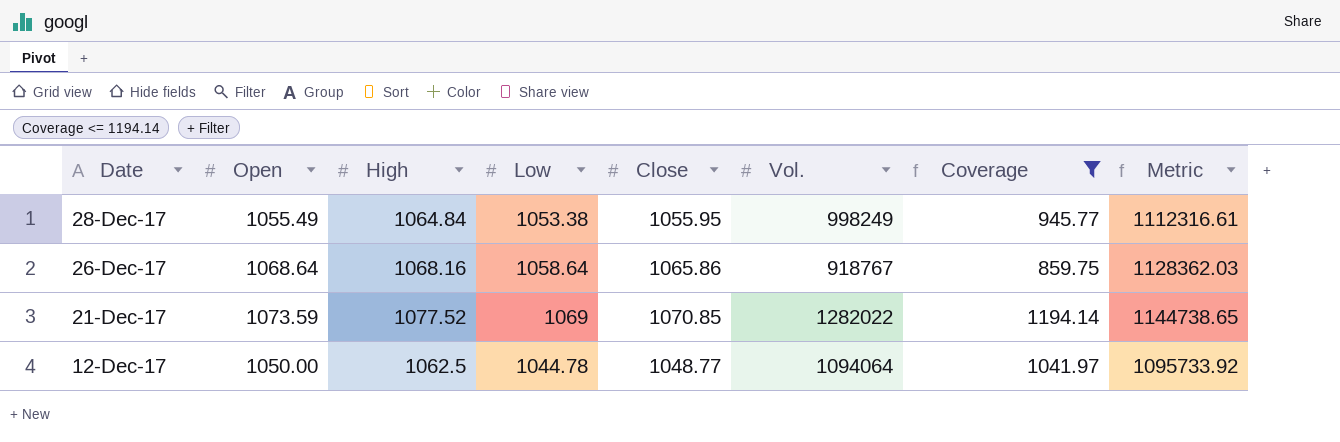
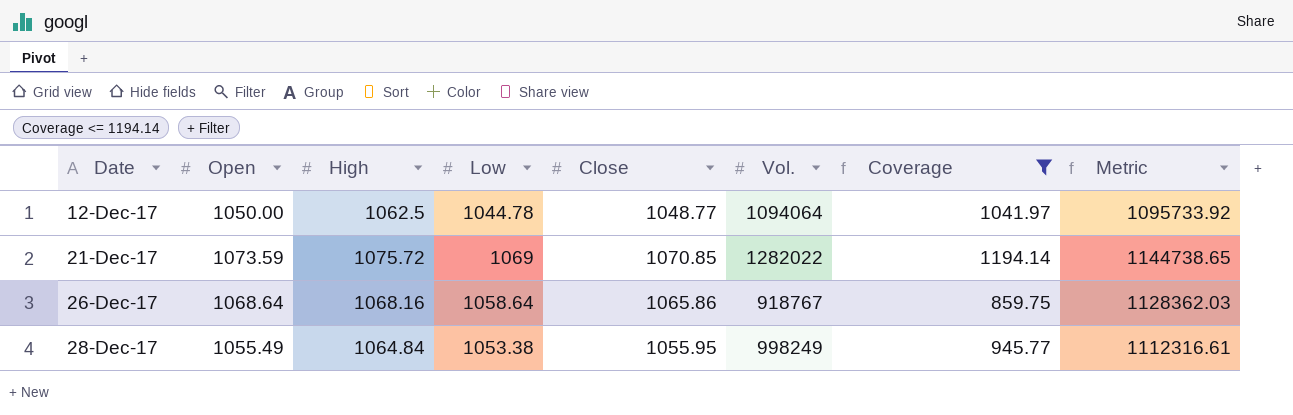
row order: Date descending -> Date ascending
21-Dec-17 | High: 1077.52 -> 1075.72

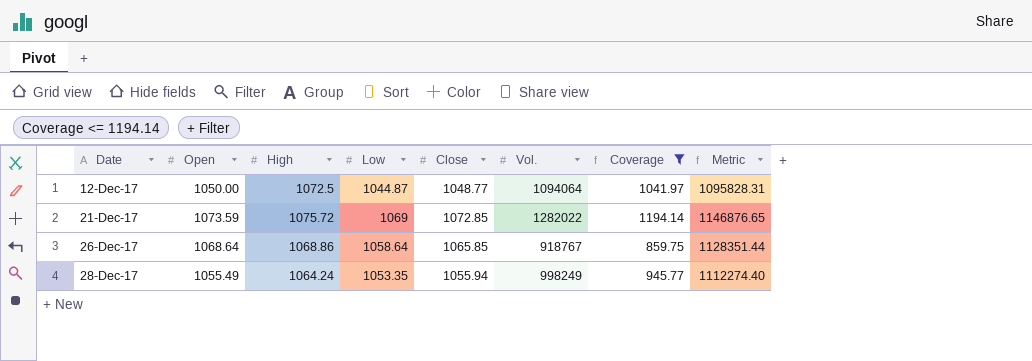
12-Dec-17 | High: 1062.5 -> 1072.5
12-Dec-17 | Low: 1044.78 -> 1044.87
12-Dec-17 | Metric: 1095733.92 -> 1095828.31
21-Dec-17 | Close: 1070.85 -> 1072.85
21-Dec-17 | Metric: 1144738.65 -> 1146876.65
26-Dec-17 | High: 1068.16 -> 1068.86
26-Dec-17 | Close: 1065.86 -> 1065.85
26-Dec-17 | Metric: 1128362.03 -> 1128351.44
28-Dec-17 | High: 1064.84 -> 1064.24
28-Dec-17 | Low: 1053.38 -> 1053.35
28-Dec-17 | Close: 1055.95 -> 1055.94
28-Dec-17 | Metric: 1112316.61 -> 1112274.40

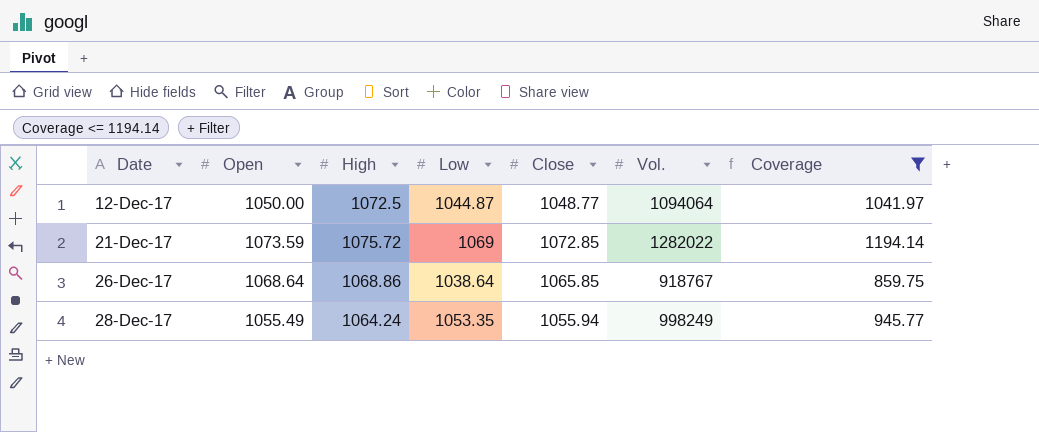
column Metric | formula: [Low] * [Close] -> none
26-Dec-17 | Low: 1058.64 -> 1038.64

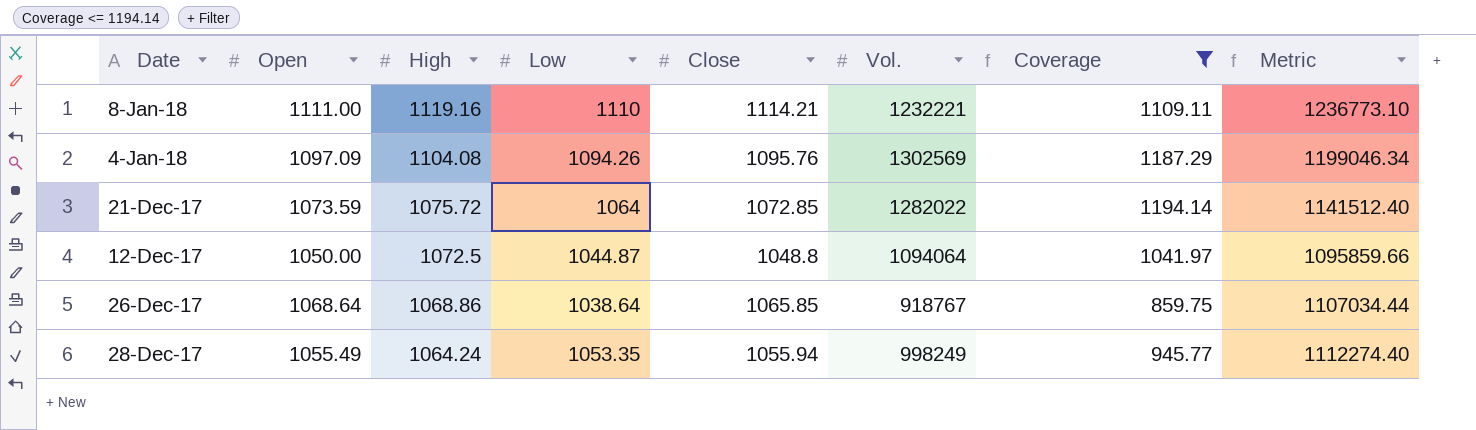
row order: Date ascending -> High descending
column Metric | formula: none -> [Low] * [Close]
row 8-Jan-18: none -> 1111.00 | 1119.16 | 1110 | 1114.21 | 1232221 | 1109.11 | 1236773.10
row 4-Jan-18: none -> 1097.09 | 1104.08 | 1094.26 | 1095.76 | 1302569 | 1187.29 | 1199046.34
21-Dec-17 | Low: 1069 -> 1064
12-Dec-17 | Close: 1048.77 -> 1048.8

